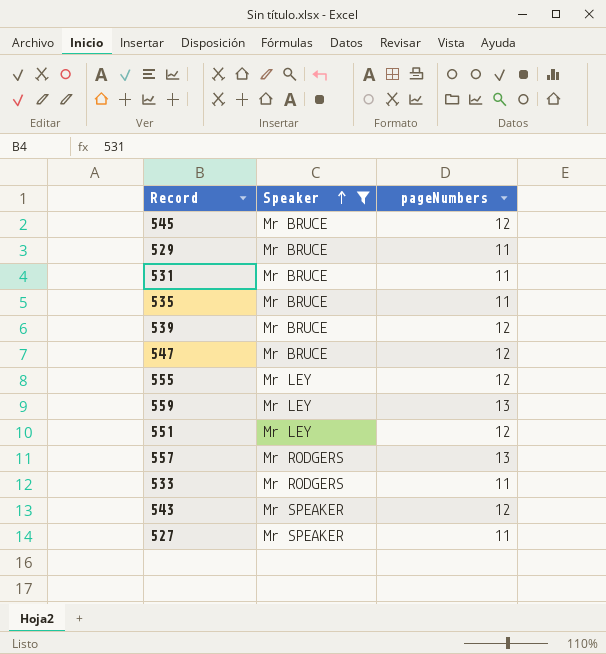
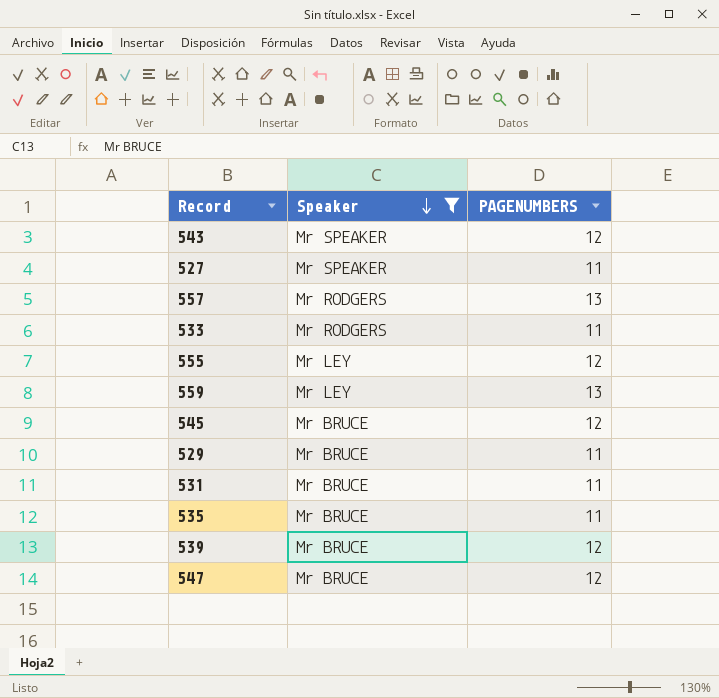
row order: Speaker ascending -> Speaker descending
column name: pageNumbers -> PAGENUMBERS
row 551: Mr LEY | 12 -> none

